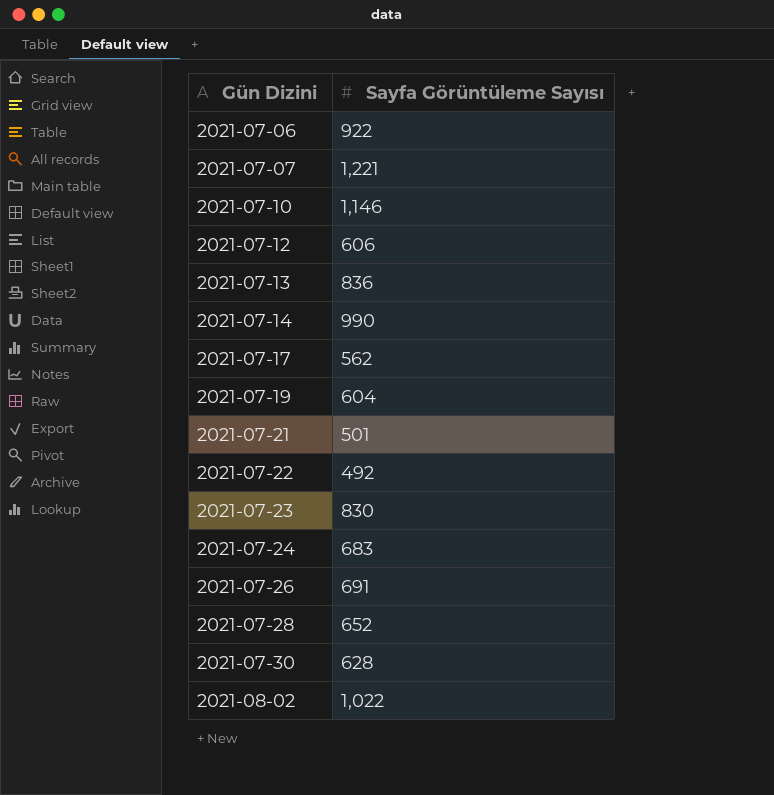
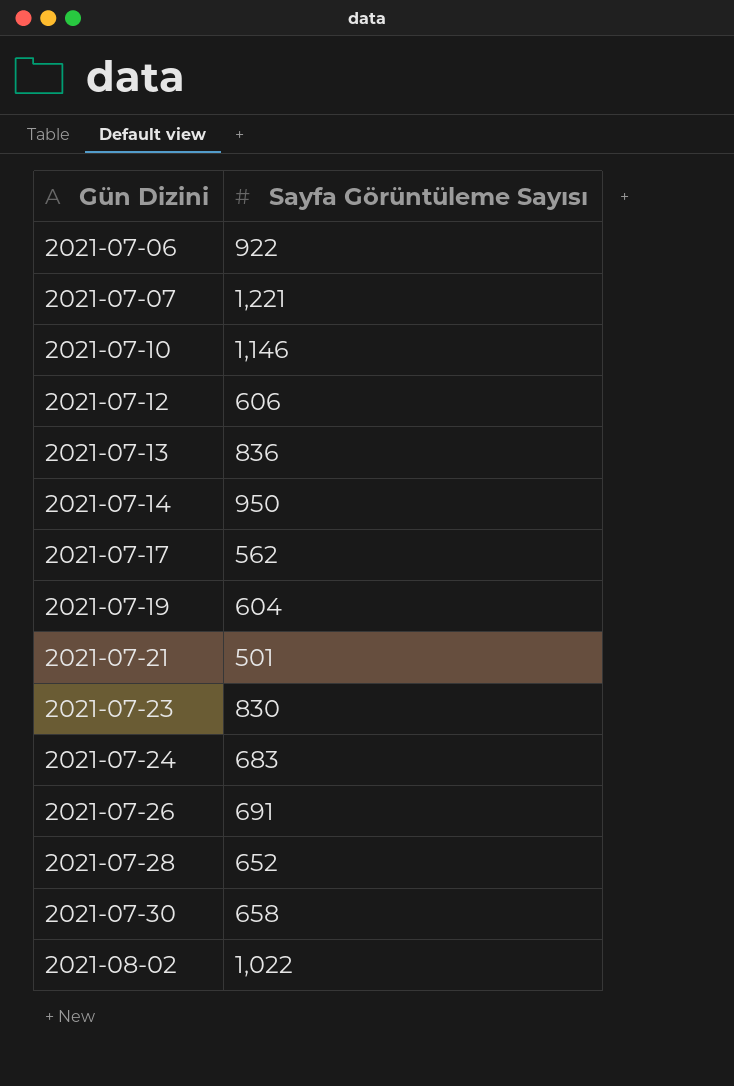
row 2021-07-22: 492 -> none
2021-07-14 | Sayfa Görüntüleme Sayısı: 990 -> 950
2021-07-30 | Sayfa Görüntüleme Sayısı: 628 -> 658

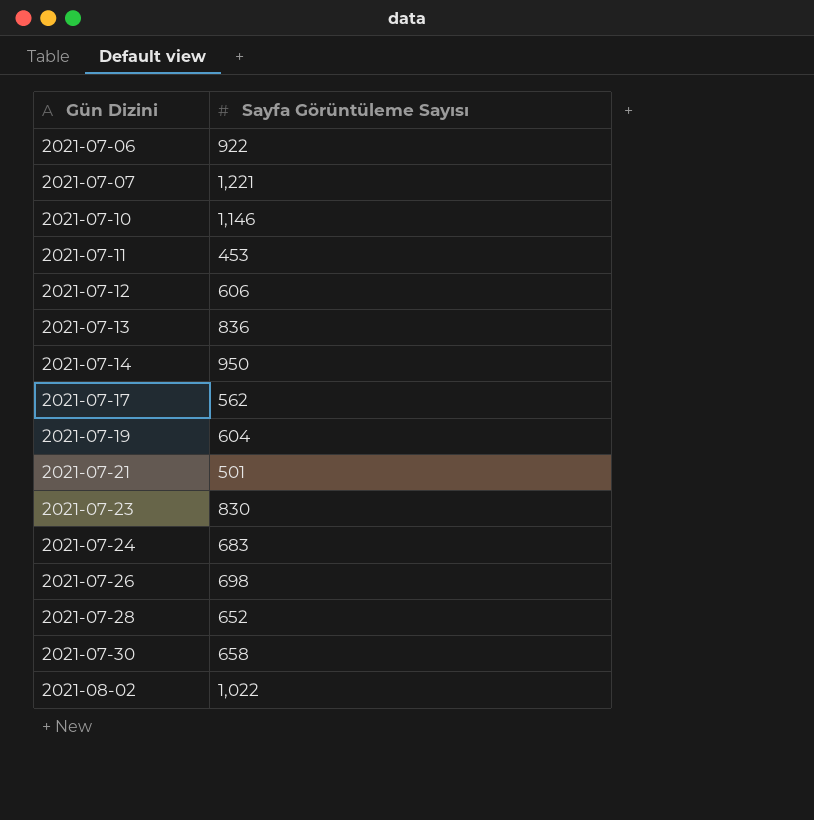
row 2021-07-11: none -> 453
2021-07-26 | Sayfa Görüntüleme Sayısı: 691 -> 698

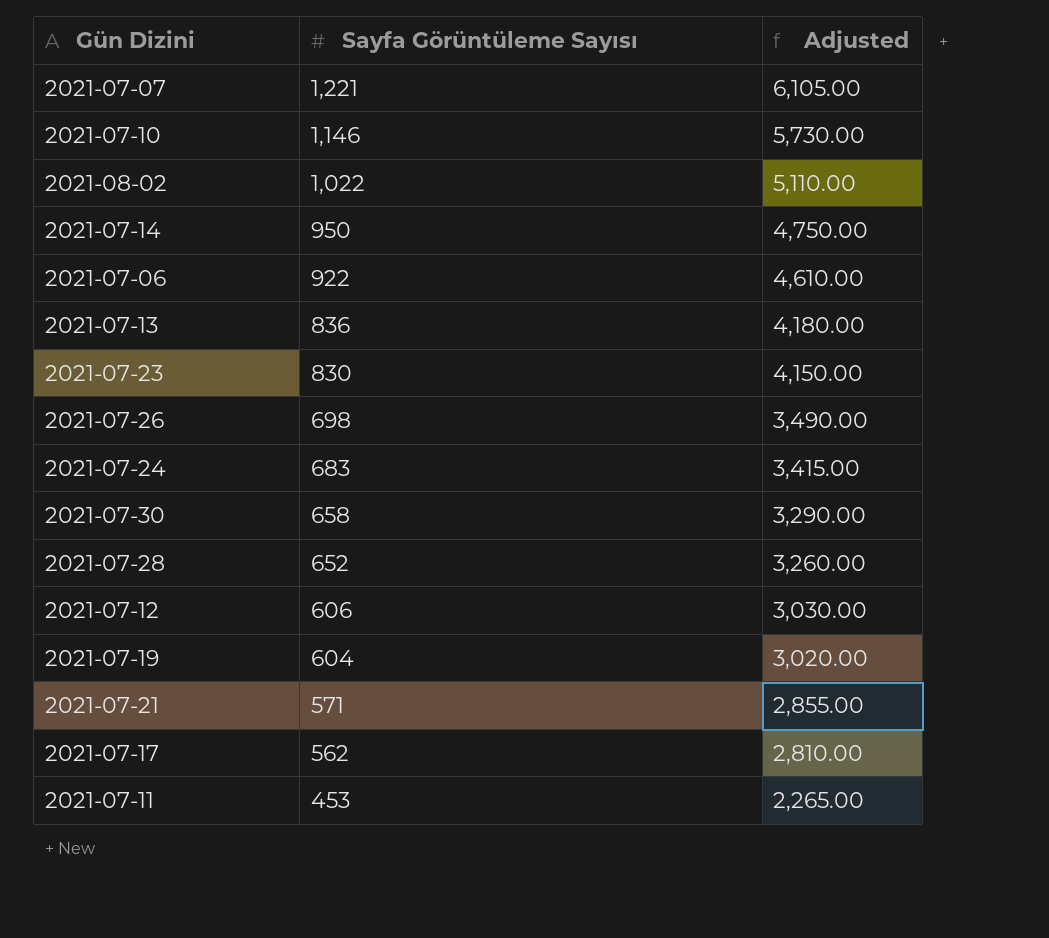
row order: Gün Dizini ascending -> Sayfa Görüntüleme Sayısı descending
column Adjusted | formula: none -> [Sayfa Görüntüleme Sayısı] * 5
2021-07-21 | Sayfa Görüntüleme Sayısı: 501 -> 571

